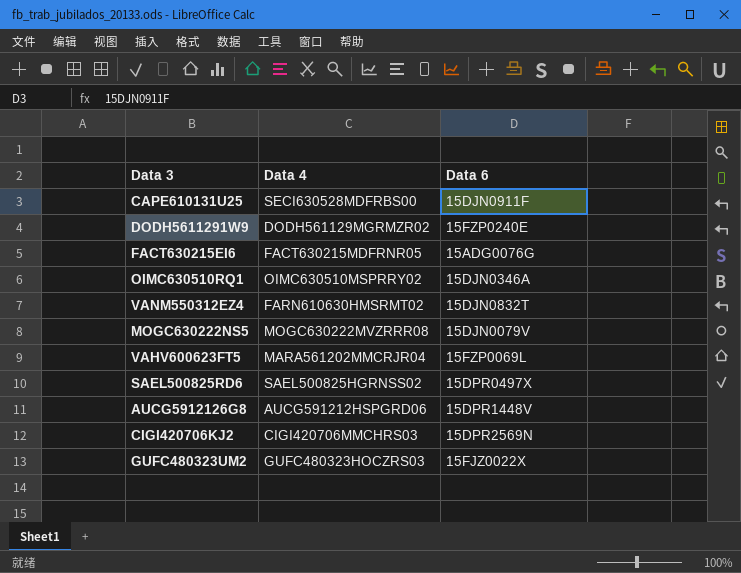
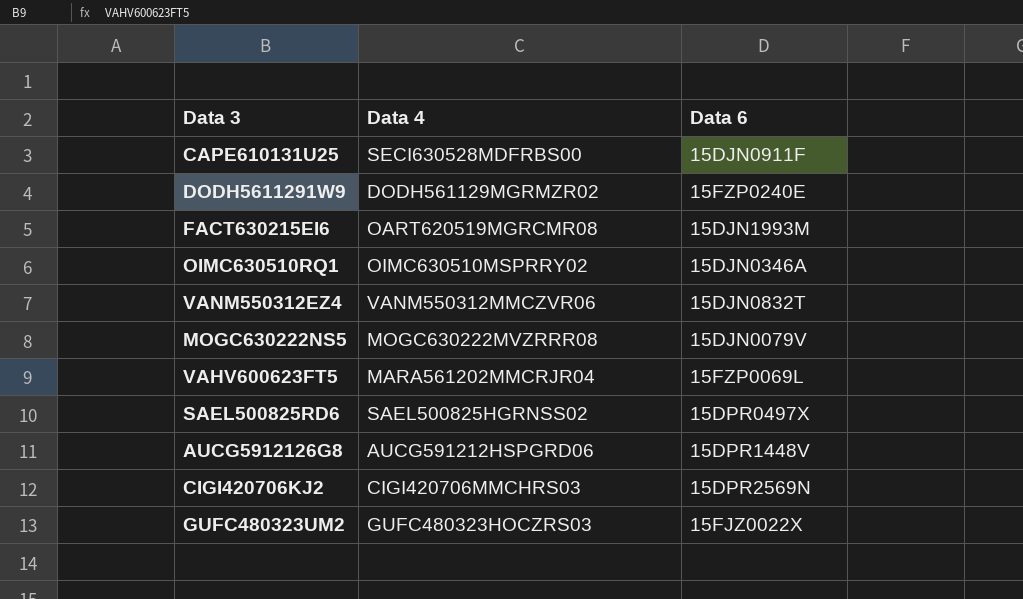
FACT630215EI6 | Data 4: FACT630215MDFRNR05 -> OART620519MGRCMR08
FACT630215EI6 | Data 6: 15ADG0076G -> 15DJN1993M
VANM550312EZ4 | Data 4: FARN610630HMSRMT02 -> VANM550312MMCZVR06

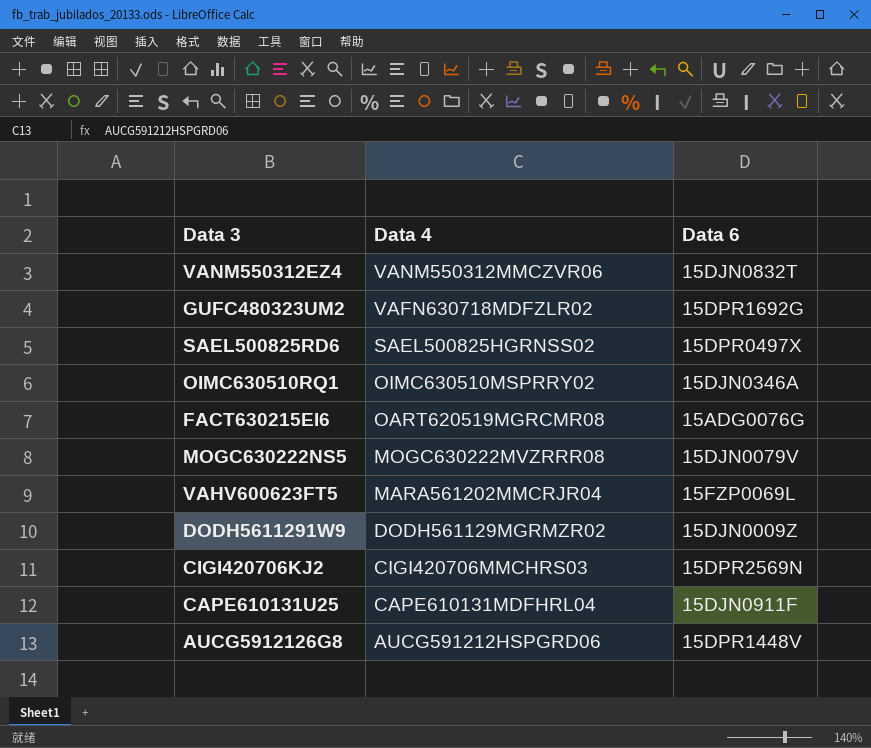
row order: none -> Data 4 descending
GUFC480323UM2 | Data 4: GUFC480323HOCZRS03 -> VAFN630718MDFZLR02
GUFC480323UM2 | Data 6: 15FJZ0022X -> 15DPR1692G
FACT630215EI6 | Data 6: 15DJN1993M -> 15ADG0076G
DODH5611291W9 | Data 6: 15FZP0240E -> 15DJN0009Z
CAPE610131U25 | Data 4: SECI630528MDFRBS00 -> CAPE610131MDFHRL04

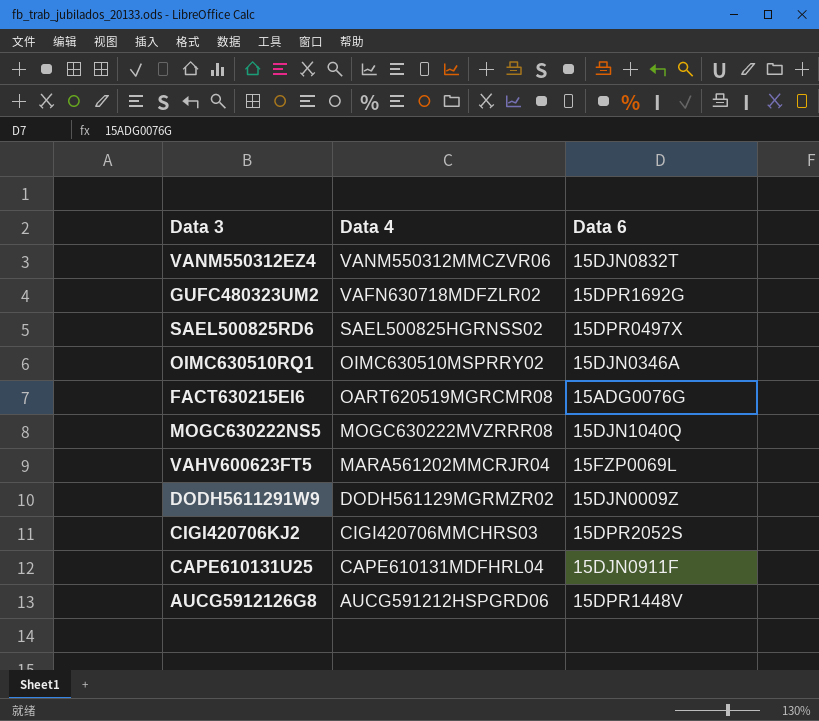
MOGC630222NS5 | Data 6: 15DJN0079V -> 15DJN1040Q
CIGI420706KJ2 | Data 6: 15DPR2569N -> 15DPR2052S

